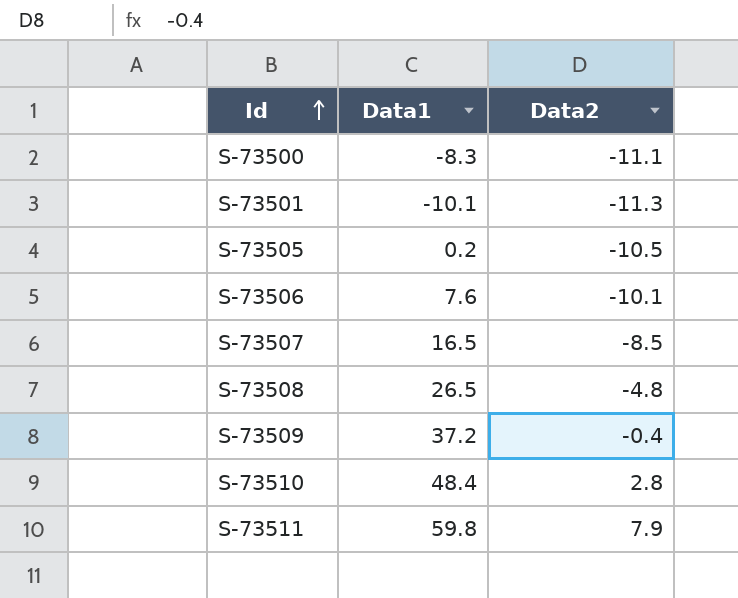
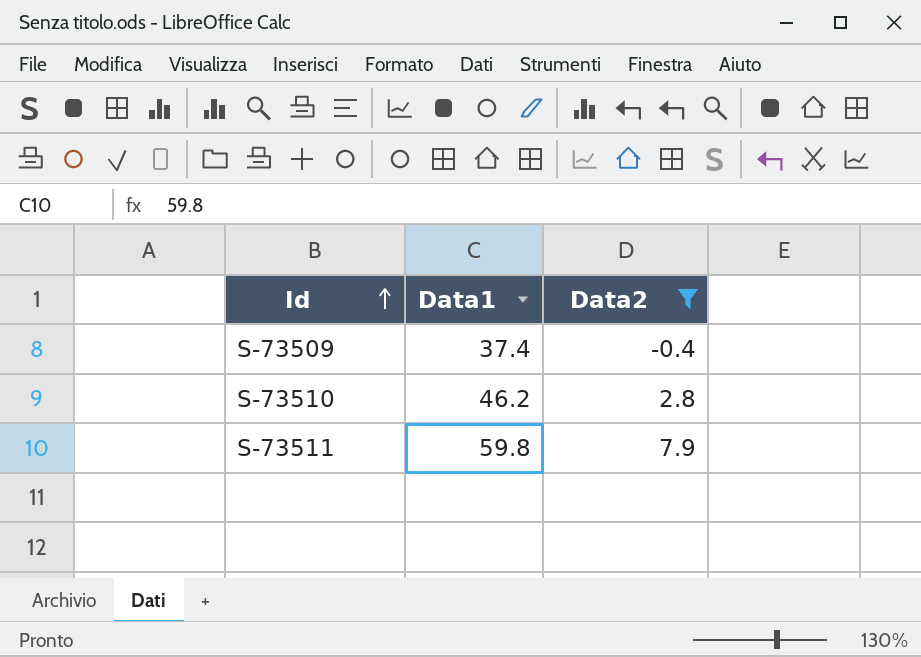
filter: none -> Data2 >= -0.4
S-73509 | Data1: 37.2 -> 37.4
S-73510 | Data1: 48.4 -> 46.2

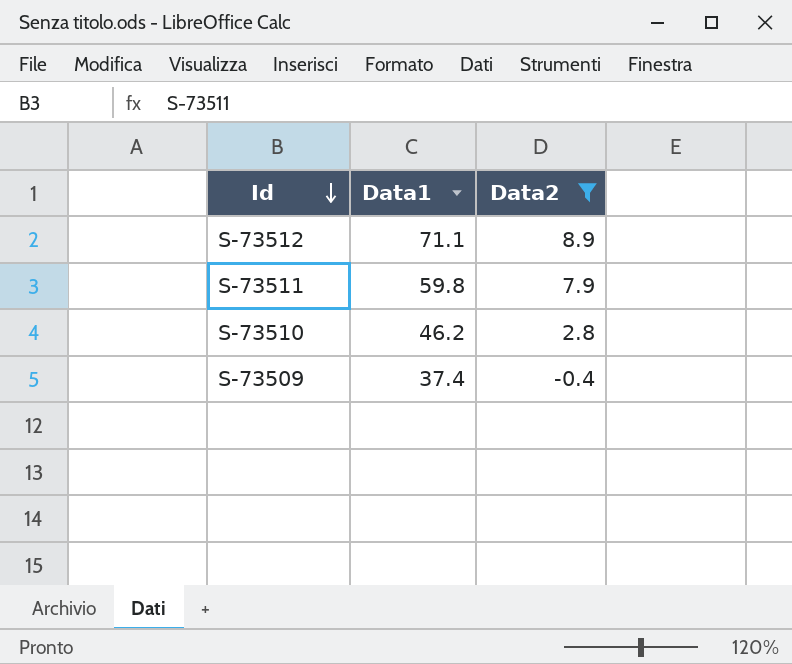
row order: Id ascending -> Id descending
row S-73512: none -> 71.1 | 8.9

